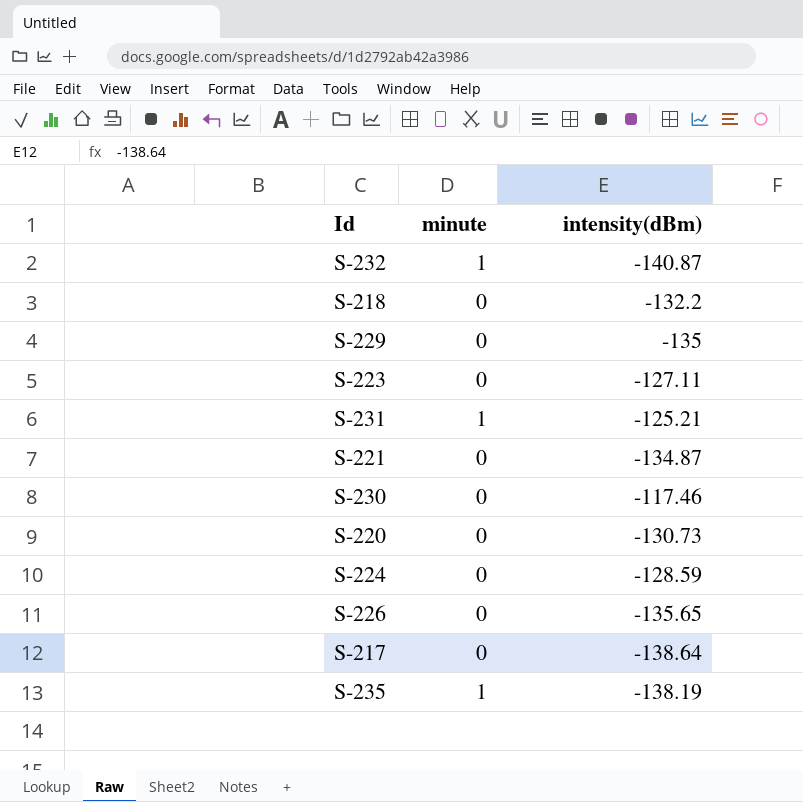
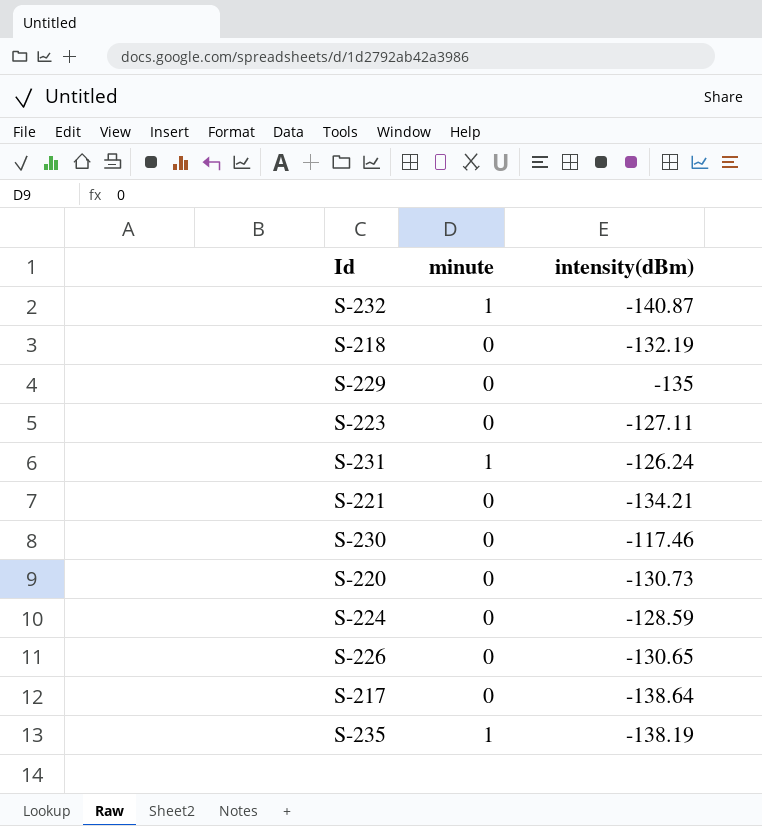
S-218 | intensity(dBm): -132.2 -> -132.19
S-231 | intensity(dBm): -125.21 -> -126.24
S-221 | intensity(dBm): -134.87 -> -134.21
S-226 | intensity(dBm): -135.65 -> -130.65

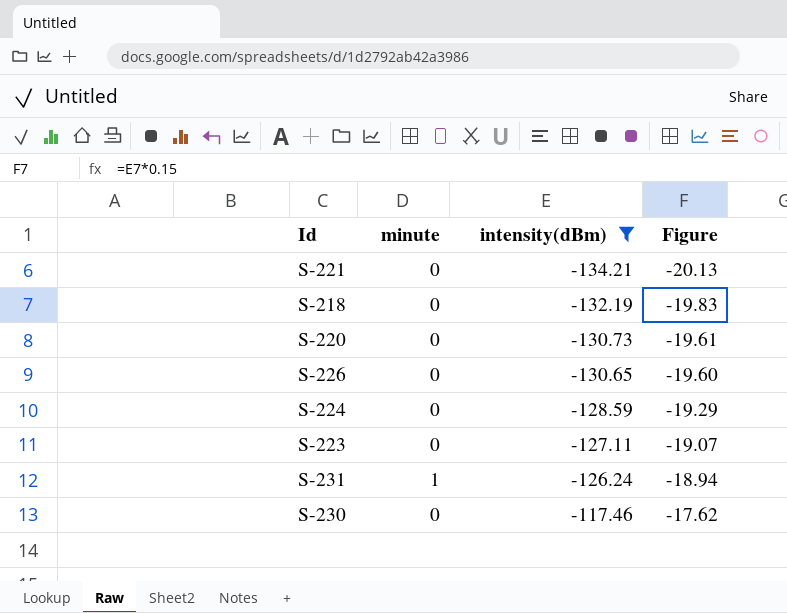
filter: none -> intensity(dBm) >= -134.21
row order: none -> intensity(dBm) ascending
column Figure | formula: none -> [intensity(dBm)] * 0.15

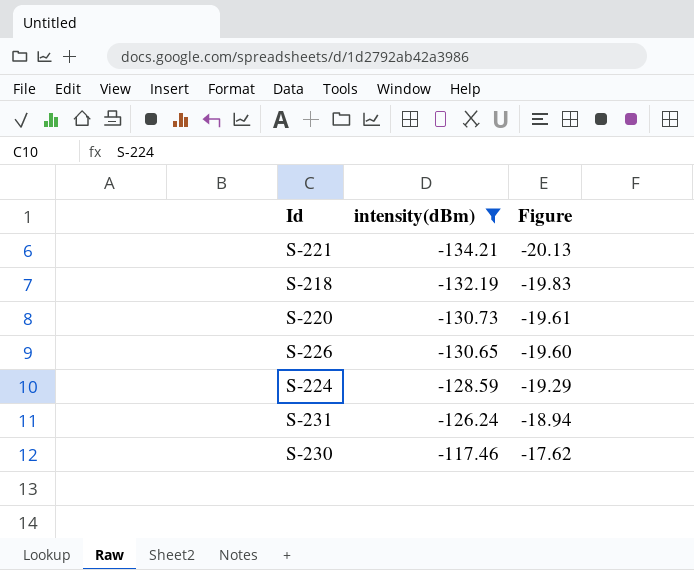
column minute | position: 2 -> none
row S-223: 0 | -127.11 | -19.07 -> none

